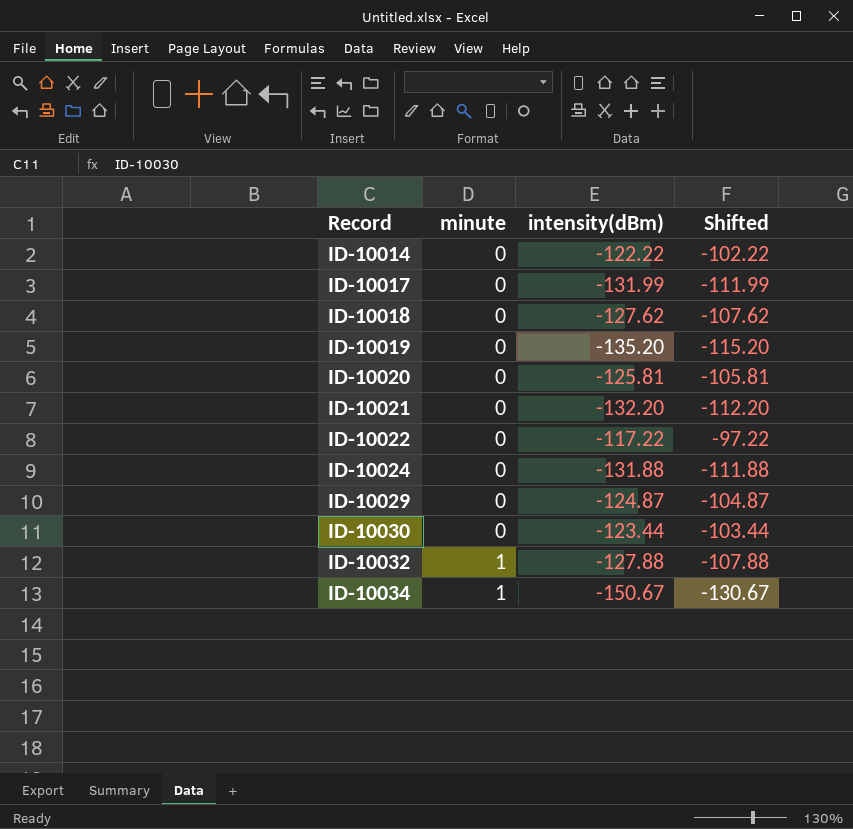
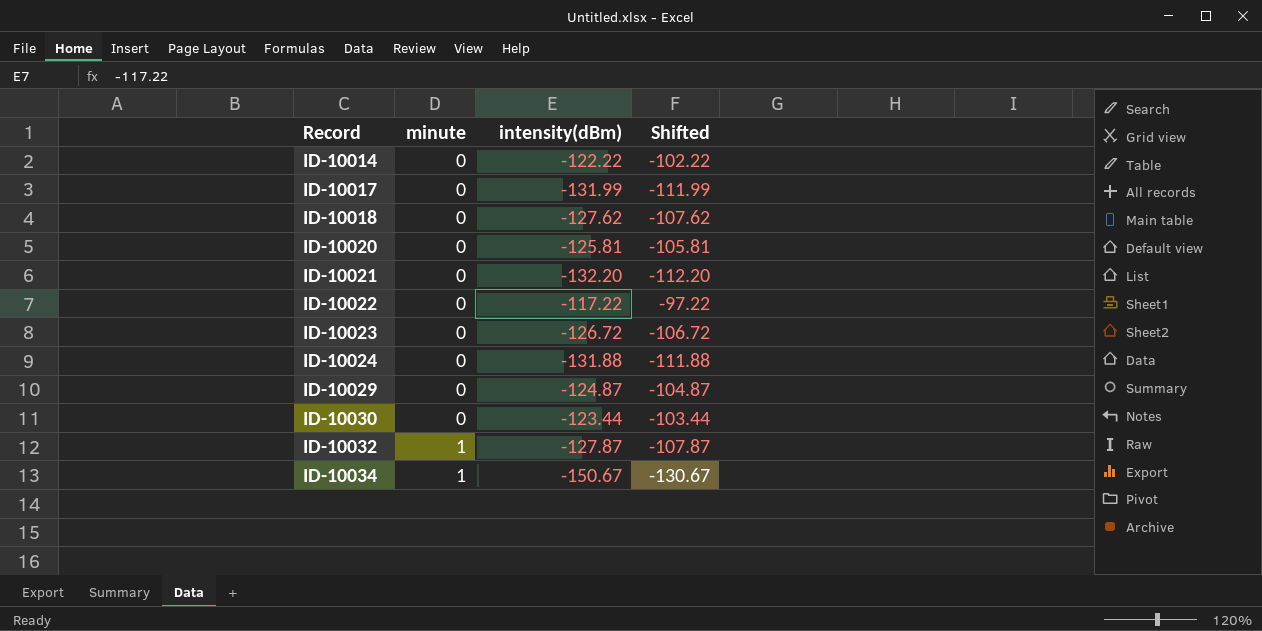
row ID-10019: 0 | -135.20 | -115.20 -> none
row ID-10023: none -> 0 | -126.72 | -106.72
ID-10032 | intensity(dBm): -127.88 -> -127.87
ID-10032 | Shifted: -107.88 -> -107.87

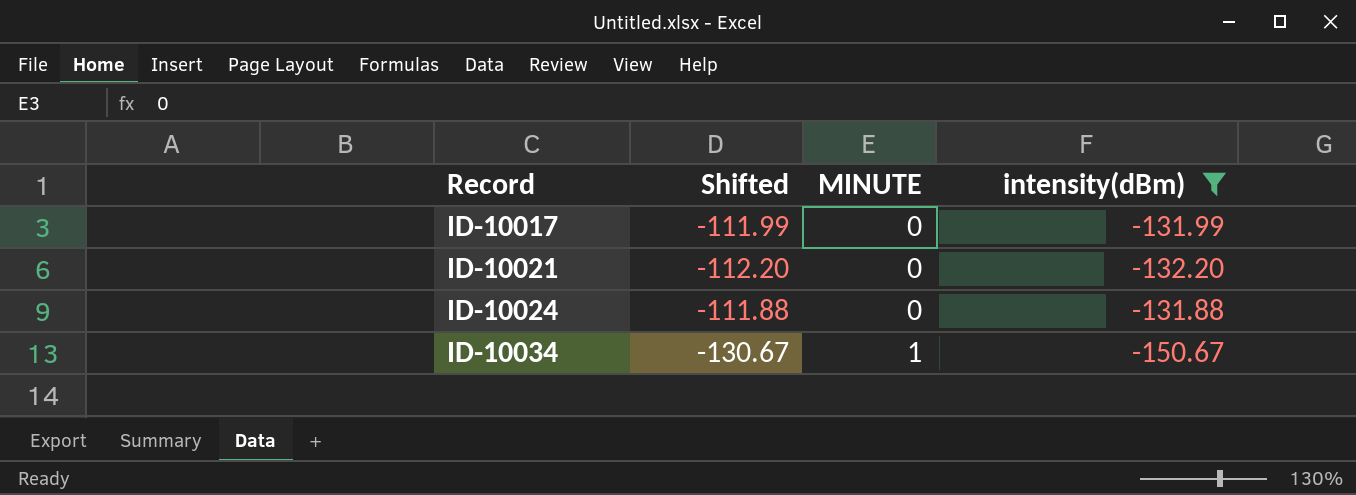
filter: none -> intensity(dBm) <= -131.88
column Shifted | position: 4 -> 2
column name: minute -> MINUTE

